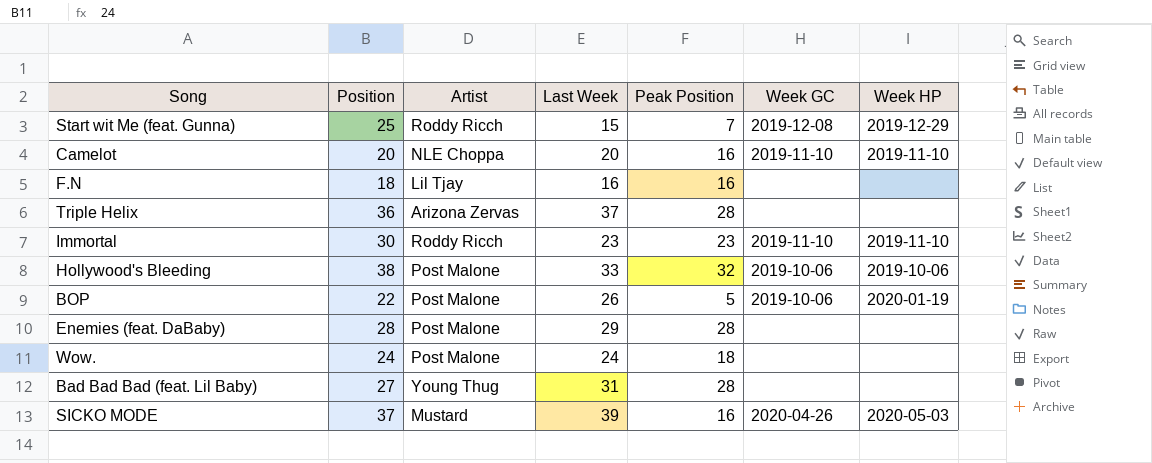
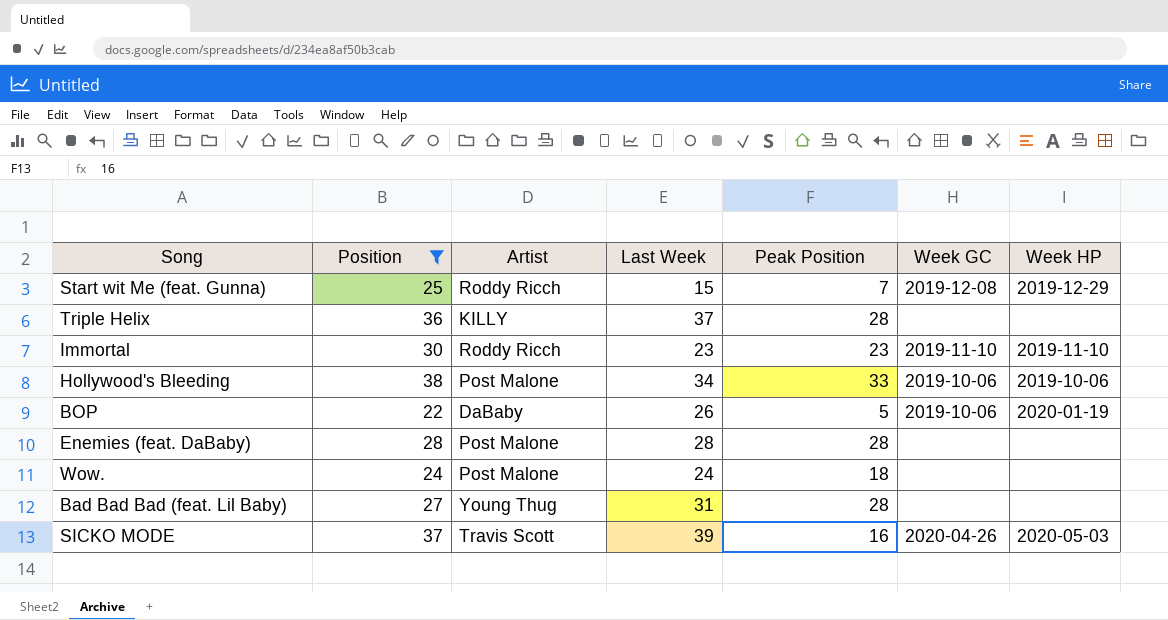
filter: none -> Position >= 22
Triple Helix | Artist: Arizona Zervas -> KILLY
Hollywood's Bleeding | Last Week: 33 -> 34
Hollywood's Bleeding | Peak Position: 32 -> 33
BOP | Artist: Post Malone -> DaBaby
Enemies (feat. DaBaby) | Last Week: 29 -> 28
SICKO MODE | Artist: Mustard -> Travis Scott

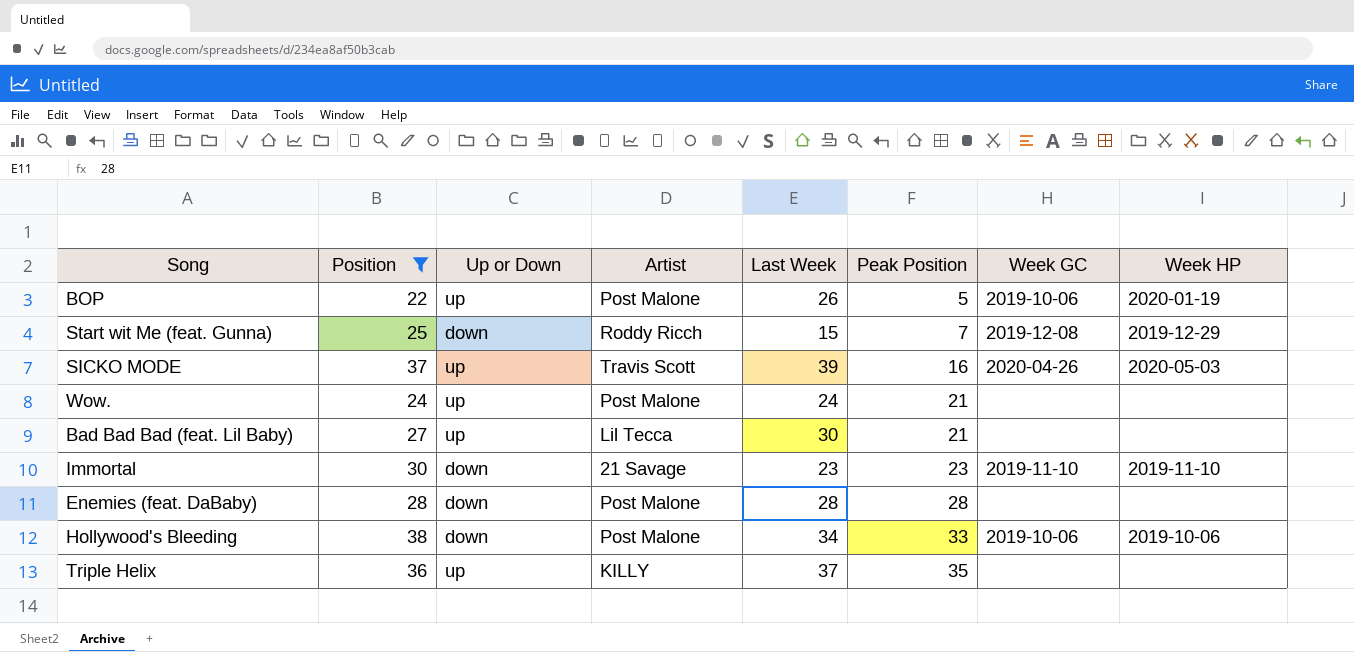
row order: none -> Peak Position ascending
column Up or Down | position: none -> 3
BOP | Artist: DaBaby -> Post Malone
Wow. | Peak Position: 18 -> 21
Bad Bad Bad (feat. Lil Baby) | Artist: Young Thug -> Lil Tecca
Bad Bad Bad (feat. Lil Baby) | Last Week: 31 -> 30
Bad Bad Bad (feat. Lil Baby) | Peak Position: 28 -> 21
Immortal | Artist: Roddy Ricch -> 21 Savage
Triple Helix | Peak Position: 28 -> 35

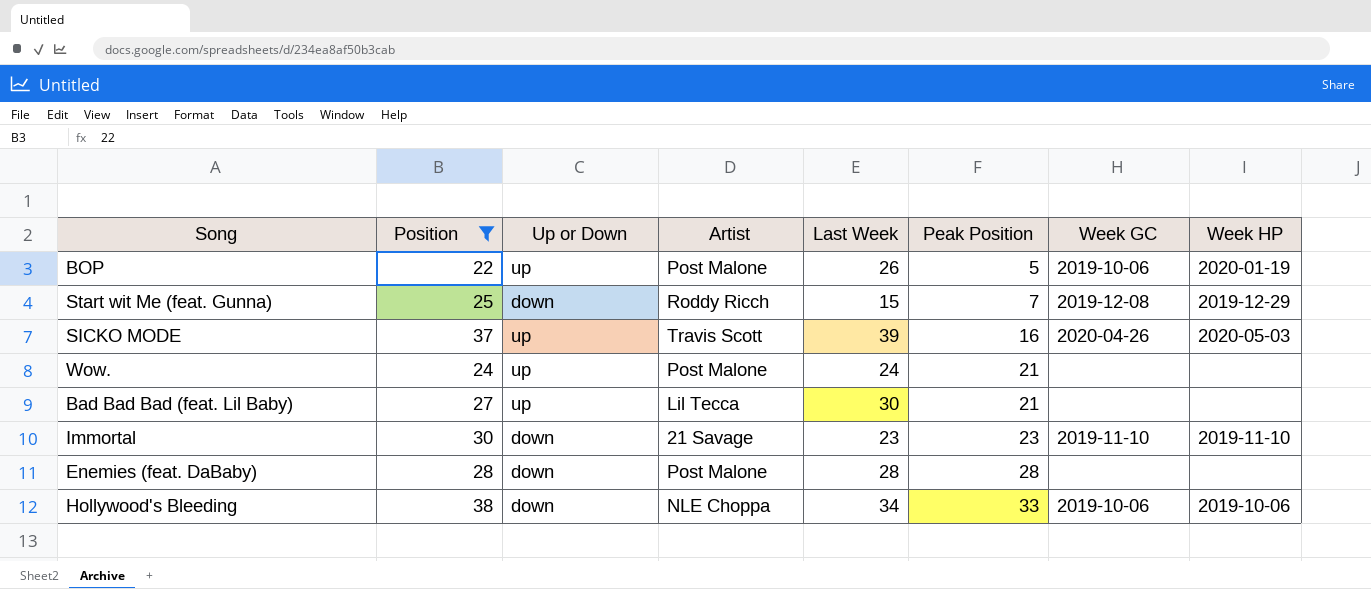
row Triple Helix: 36 | up | KILLY | 37 | 35 | none | none -> none
Hollywood's Bleeding | Artist: Post Malone -> NLE Choppa

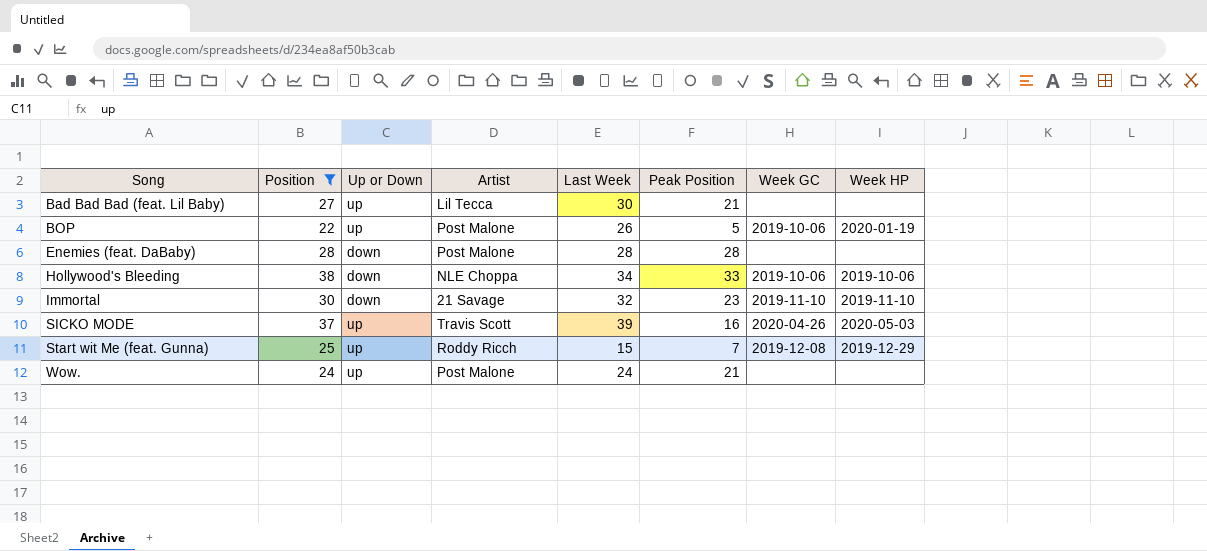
row order: Peak Position ascending -> Song ascending
Immortal | Last Week: 23 -> 32
Start wit Me (feat. Gunna) | Up or Down: down -> up

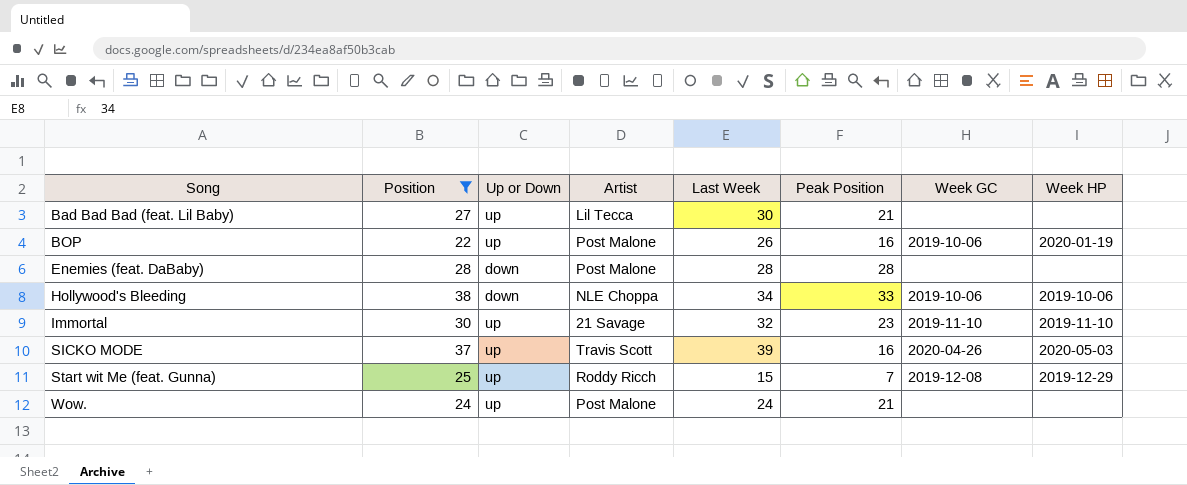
BOP | Peak Position: 5 -> 16
Immortal | Up or Down: down -> up

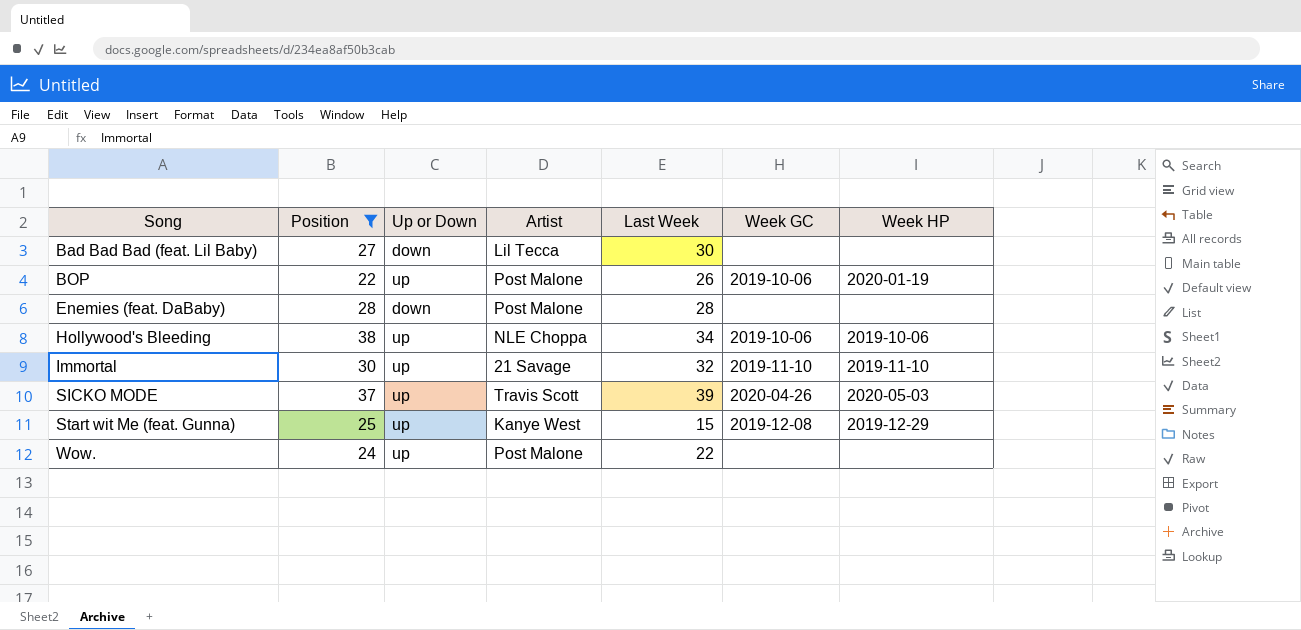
column Peak Position | position: 6 -> none
Bad Bad Bad (feat. Lil Baby) | Up or Down: up -> down
Hollywood's Bleeding | Up or Down: down -> up
Start wit Me (feat. Gunna) | Artist: Roddy Ricch -> Kanye West
Wow. | Last Week: 24 -> 22

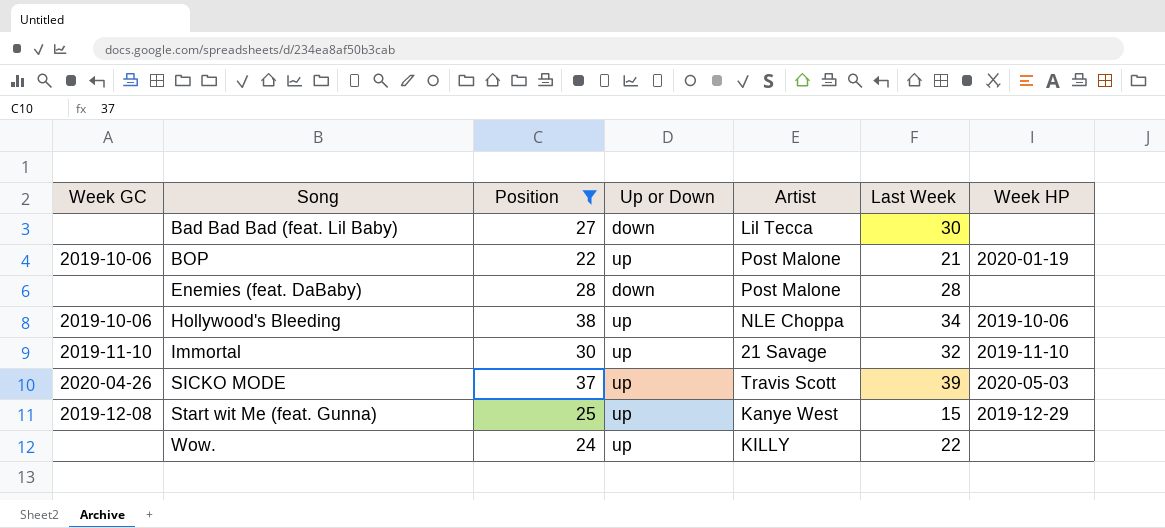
column Week GC | position: 6 -> 1
BOP | Last Week: 26 -> 21
Wow. | Artist: Post Malone -> KILLY

